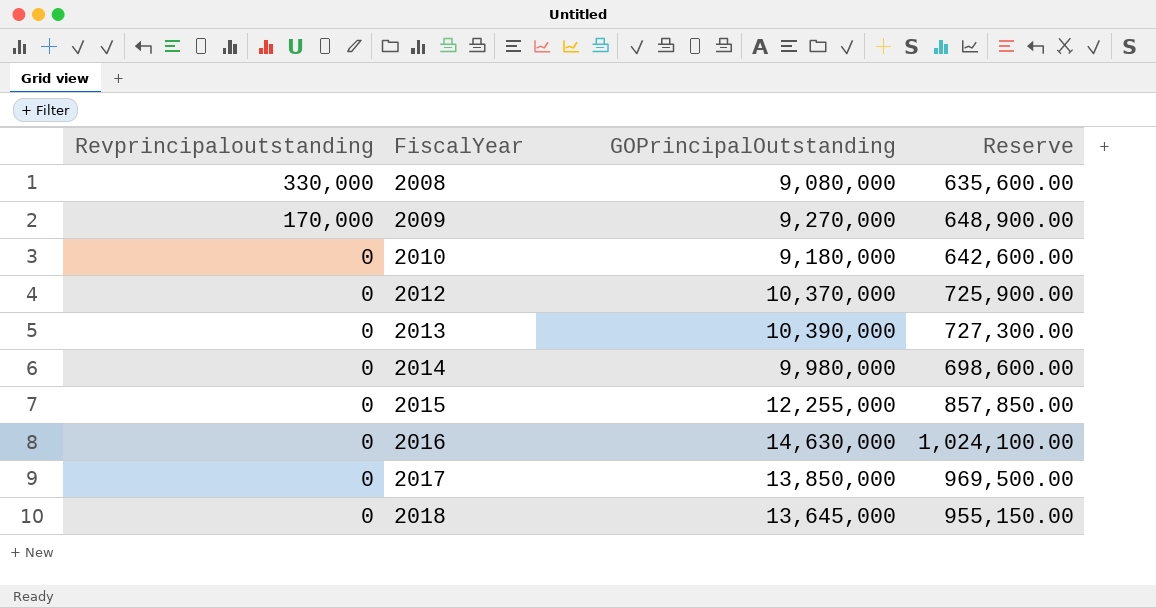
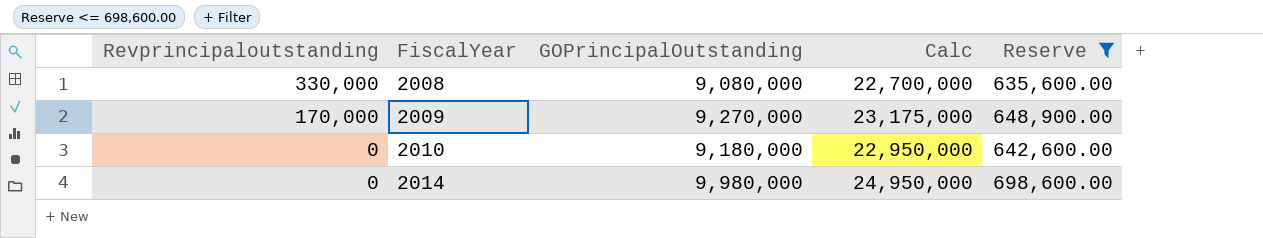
filter: none -> Reserve <= 698,600.00
column Calc | formula: none -> [GOPrincipalOutstanding] * 2.5

